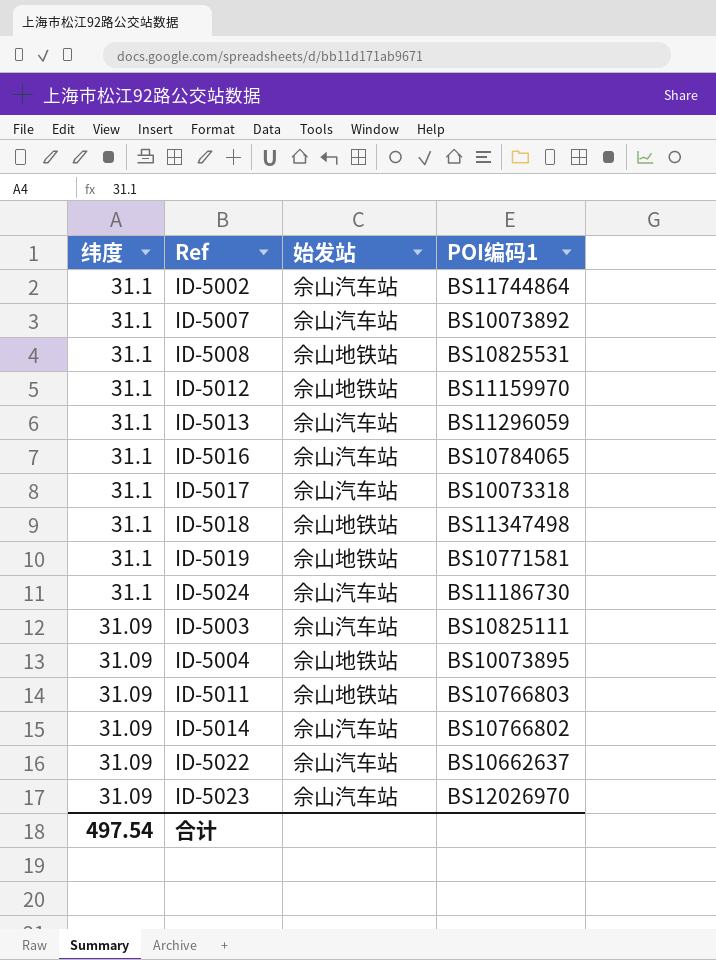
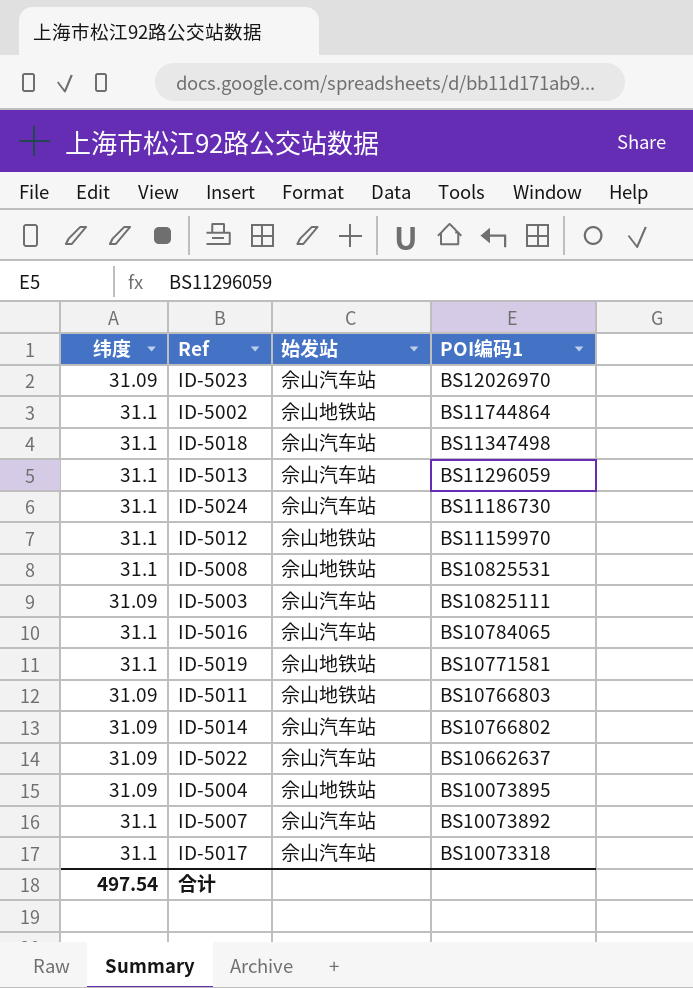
row order: 纬度 descending -> POI编码1 descending
ID-5002 | 始发站: 佘山汽车站 -> 佘山地铁站
ID-5018 | 始发站: 佘山地铁站 -> 佘山汽车站

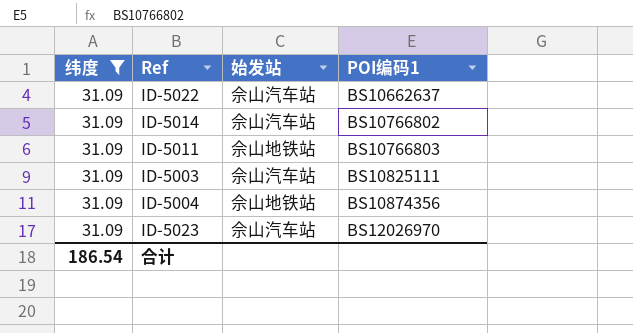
filter: none -> 纬度 = 31.09
row order: POI编码1 descending -> POI编码1 ascending
ID-5004 | POI编码1: BS10073895 -> BS10874356
合计 | 纬度: 497.54 -> 186.54

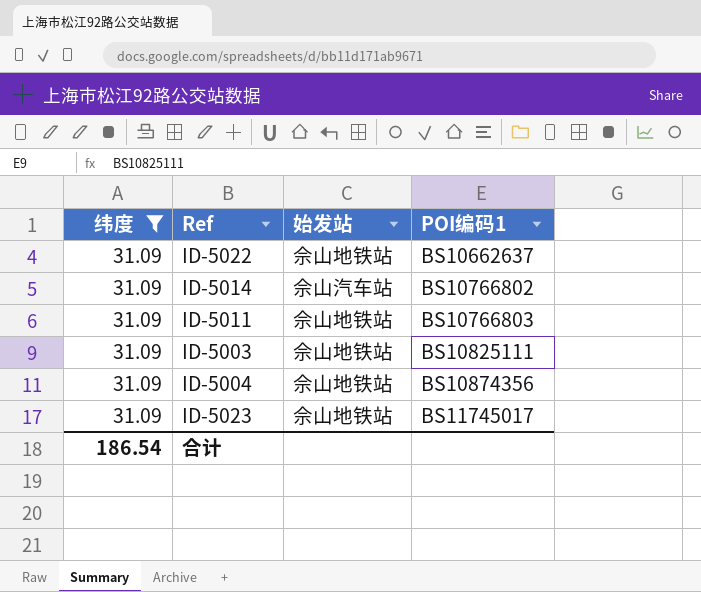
ID-5022 | 始发站: 佘山汽车站 -> 佘山地铁站
ID-5003 | 始发站: 佘山汽车站 -> 佘山地铁站
ID-5023 | 始发站: 佘山汽车站 -> 佘山地铁站
ID-5023 | POI编码1: BS12026970 -> BS11745017

